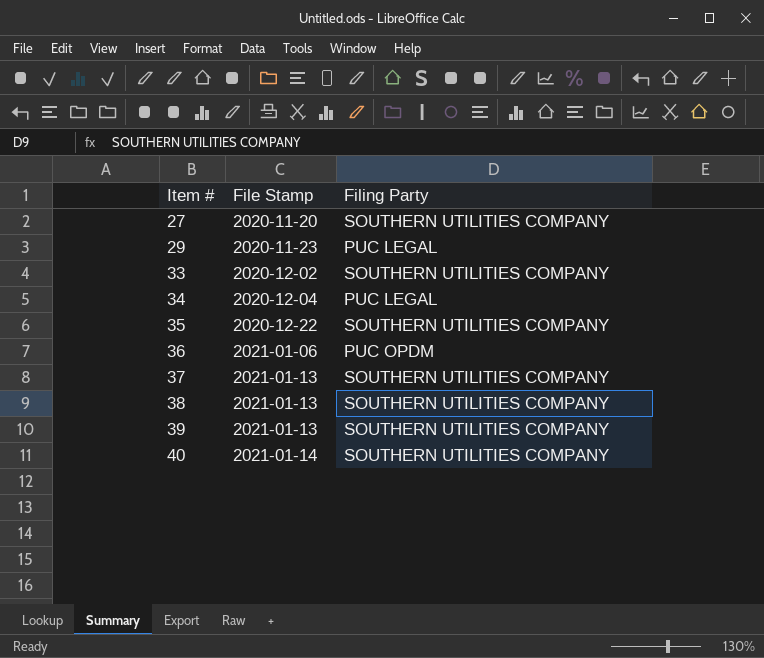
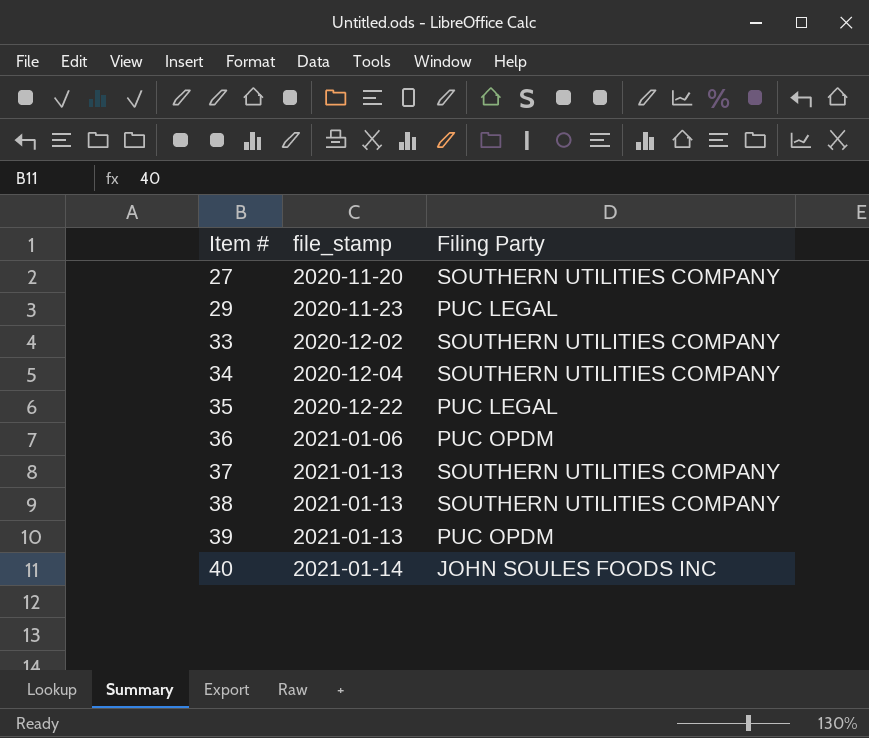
column name: File Stamp -> file_stamp
34 | Filing Party: PUC LEGAL -> SOUTHERN UTILITIES COMPANY
35 | Filing Party: SOUTHERN UTILITIES COMPANY -> PUC LEGAL
39 | Filing Party: SOUTHERN UTILITIES COMPANY -> PUC OPDM
40 | Filing Party: SOUTHERN UTILITIES COMPANY -> JOHN SOULES FOODS INC

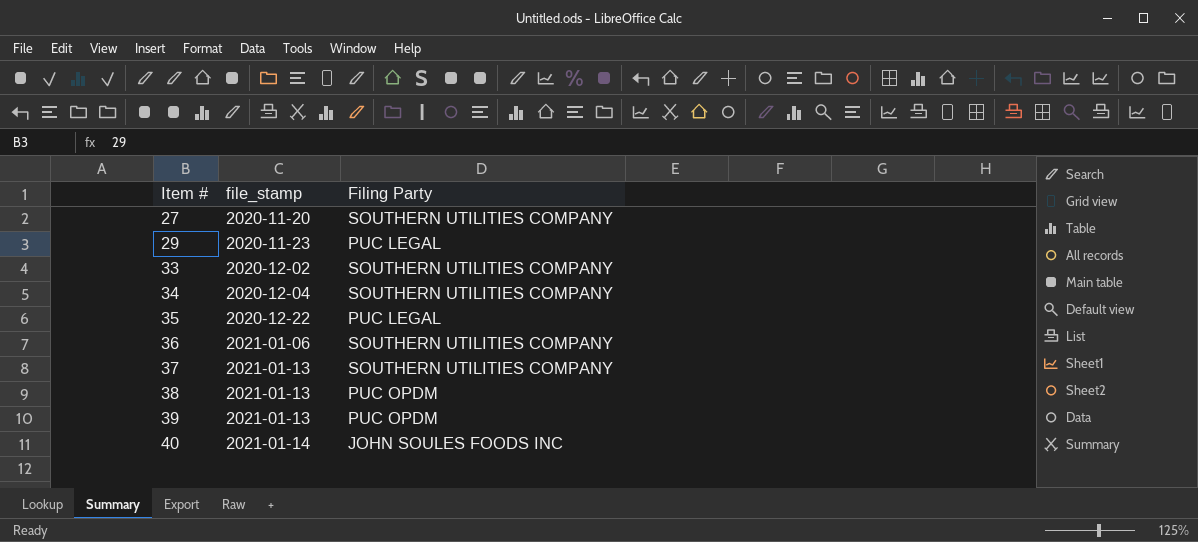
36 | Filing Party: PUC OPDM -> SOUTHERN UTILITIES COMPANY
38 | Filing Party: SOUTHERN UTILITIES COMPANY -> PUC OPDM

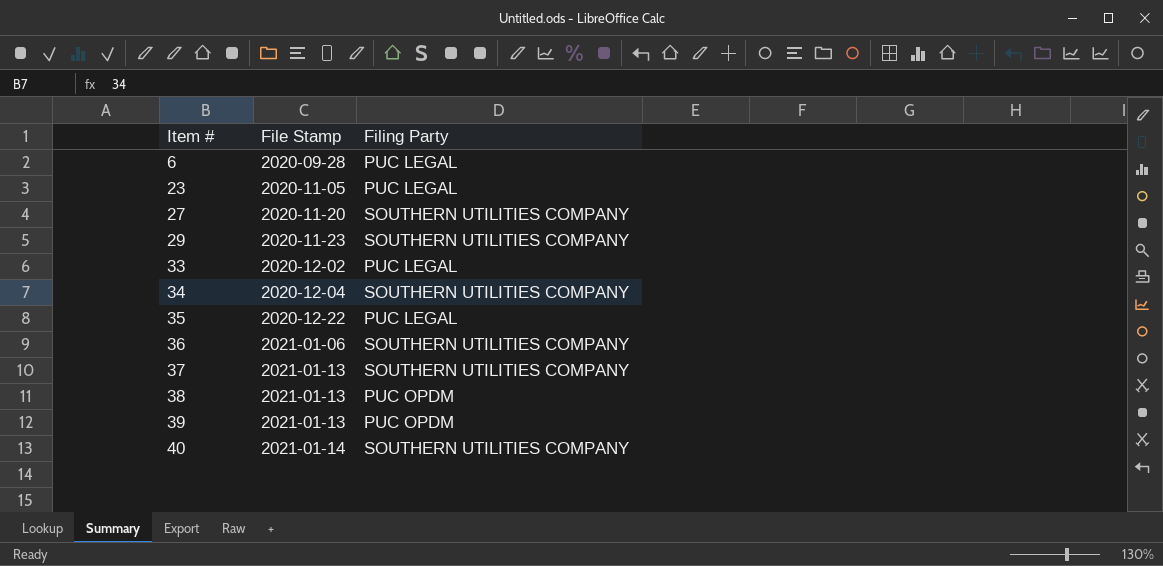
column name: file_stamp -> File Stamp
row 6: none -> 2020-09-28 | PUC LEGAL
row 23: none -> 2020-11-05 | PUC LEGAL
29 | Filing Party: PUC LEGAL -> SOUTHERN UTILITIES COMPANY
33 | Filing Party: SOUTHERN UTILITIES COMPANY -> PUC LEGAL
40 | Filing Party: JOHN SOULES FOODS INC -> SOUTHERN UTILITIES COMPANY

